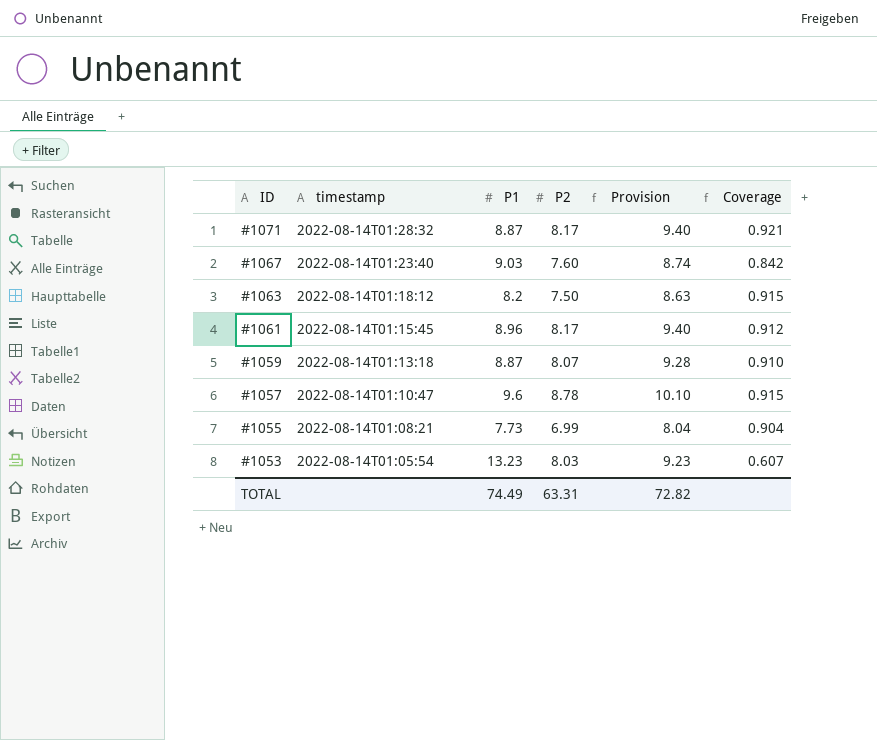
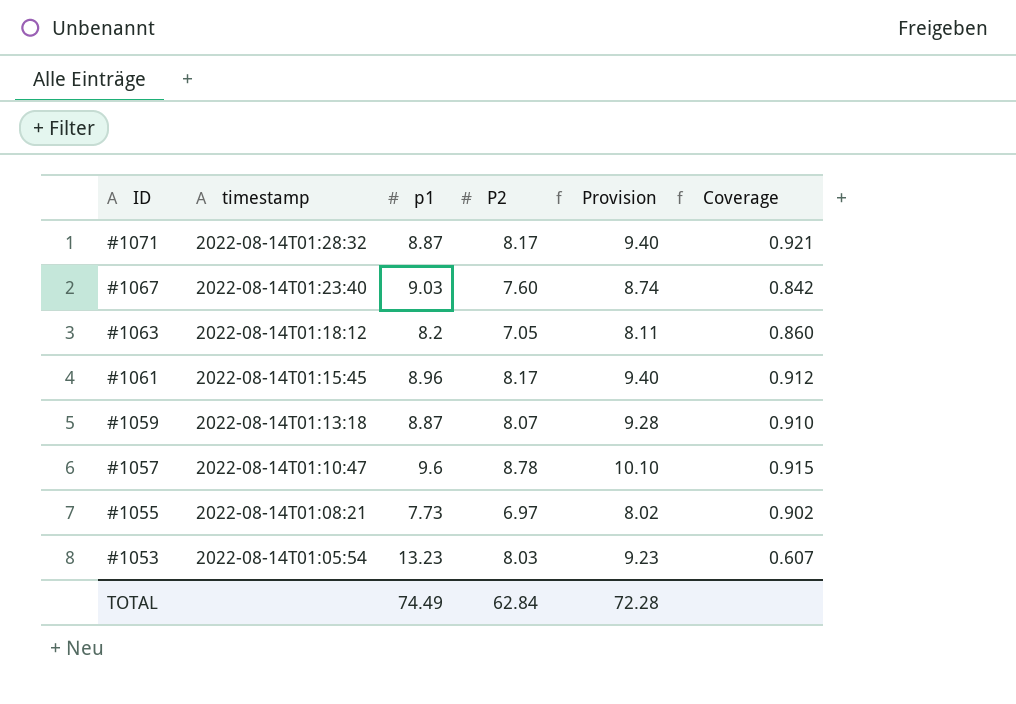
column name: P1 -> p1
#1063 | P2: 7.50 -> 7.05
#1063 | Provision: 8.63 -> 8.11
#1063 | Coverage: 0.915 -> 0.860
#1055 | P2: 6.99 -> 6.97
#1055 | Provision: 8.04 -> 8.02
#1055 | Coverage: 0.904 -> 0.902
TOTAL | P2: 63.31 -> 62.84
TOTAL | Provision: 72.82 -> 72.28

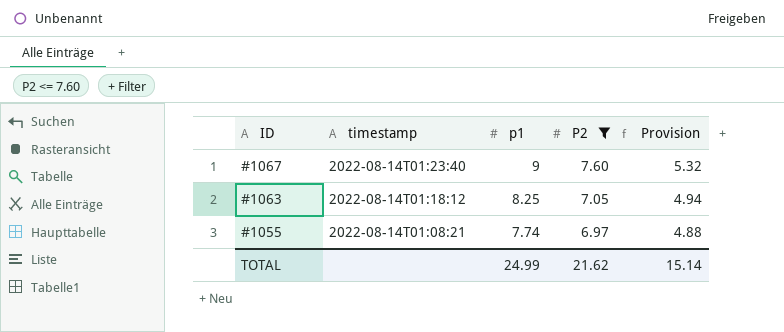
filter: none -> P2 <= 7.60
column Coverage | formula: [P2] / [p1] -> none
column Provision | formula: [P2] * 1.15 -> [P2] * 0.7
#1067 | p1: 9.03 -> 9
#1063 | p1: 8.2 -> 8.25
#1055 | p1: 7.73 -> 7.74
TOTAL | p1: 74.49 -> 24.99
TOTAL | P2: 62.84 -> 21.62
TOTAL | Provision: 72.28 -> 15.14

